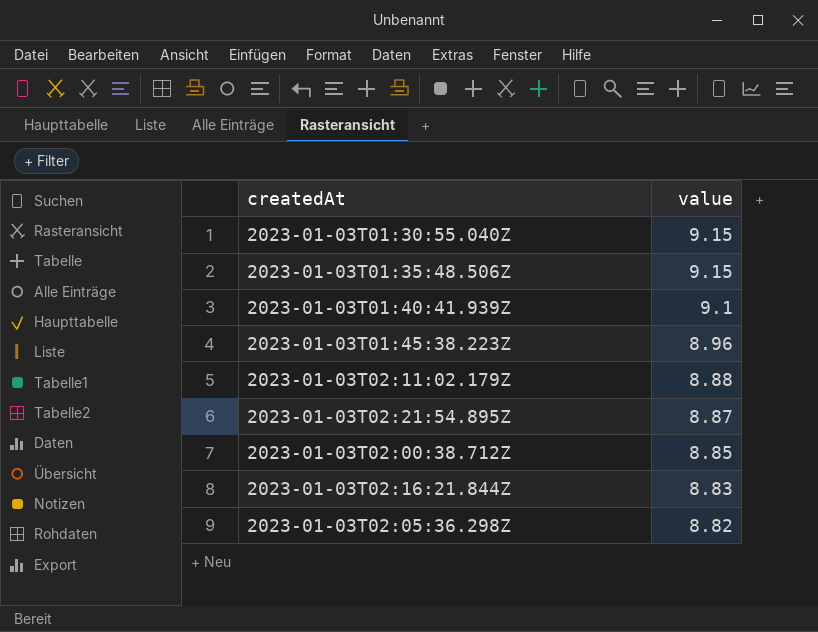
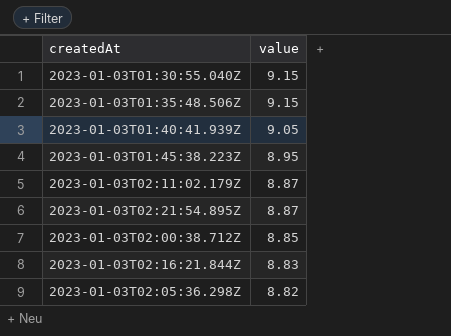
2023-01-03T01:40:41.939Z | value: 9.1 -> 9.05
2023-01-03T01:45:38.223Z | value: 8.96 -> 8.95
2023-01-03T02:11:02.179Z | value: 8.88 -> 8.87

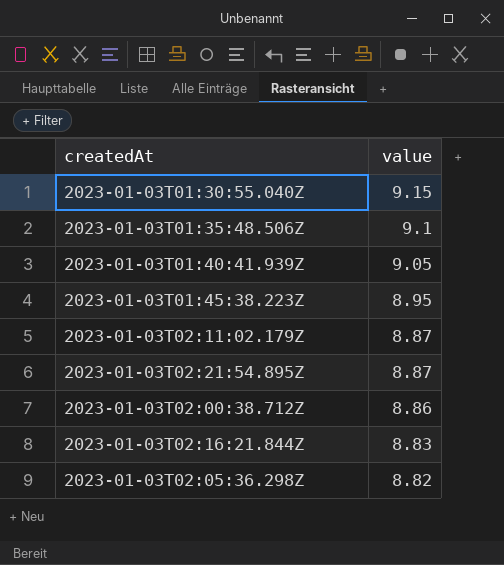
2023-01-03T01:35:48.506Z | value: 9.15 -> 9.1
2023-01-03T02:00:38.712Z | value: 8.85 -> 8.86

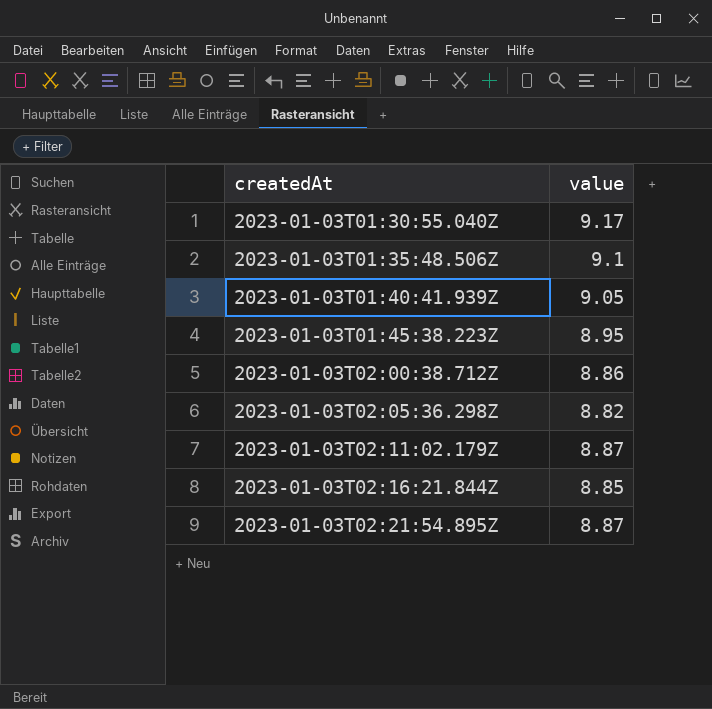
row order: value descending -> createdAt ascending
2023-01-03T01:30:55.040Z | value: 9.15 -> 9.17
2023-01-03T02:16:21.844Z | value: 8.83 -> 8.85

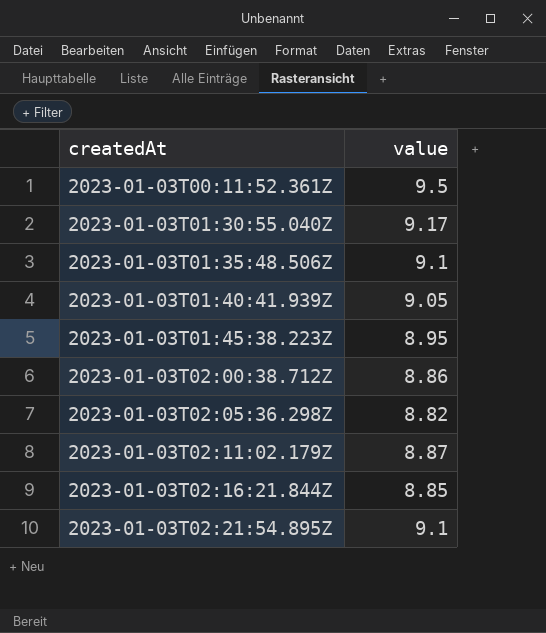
row 2023-01-03T00:11:52.361Z: none -> 9.5
2023-01-03T02:21:54.895Z | value: 8.87 -> 9.1

